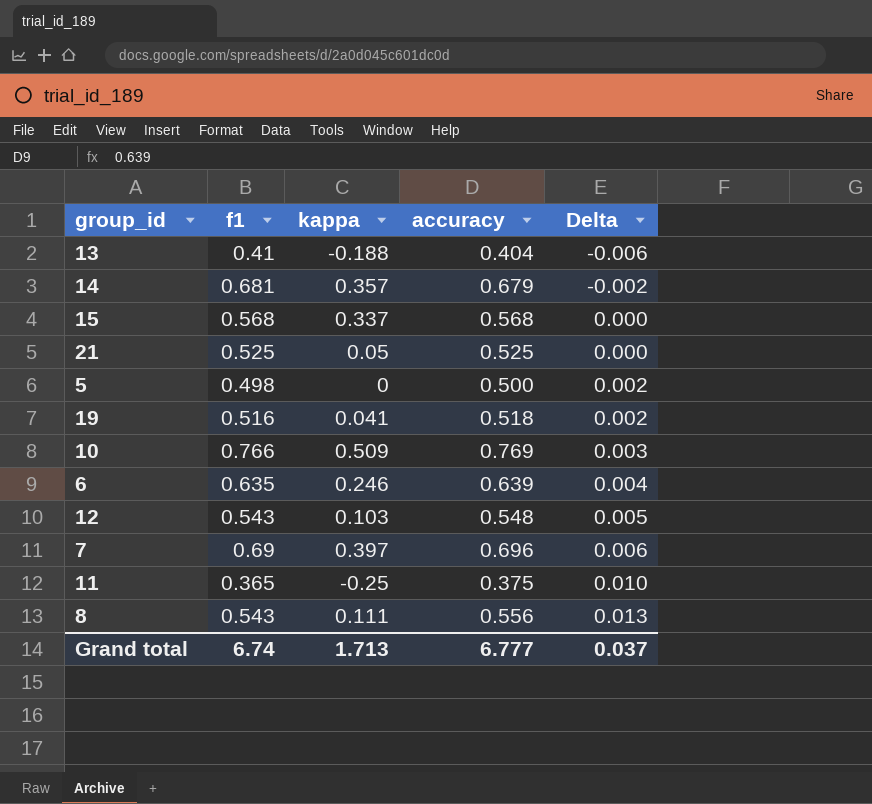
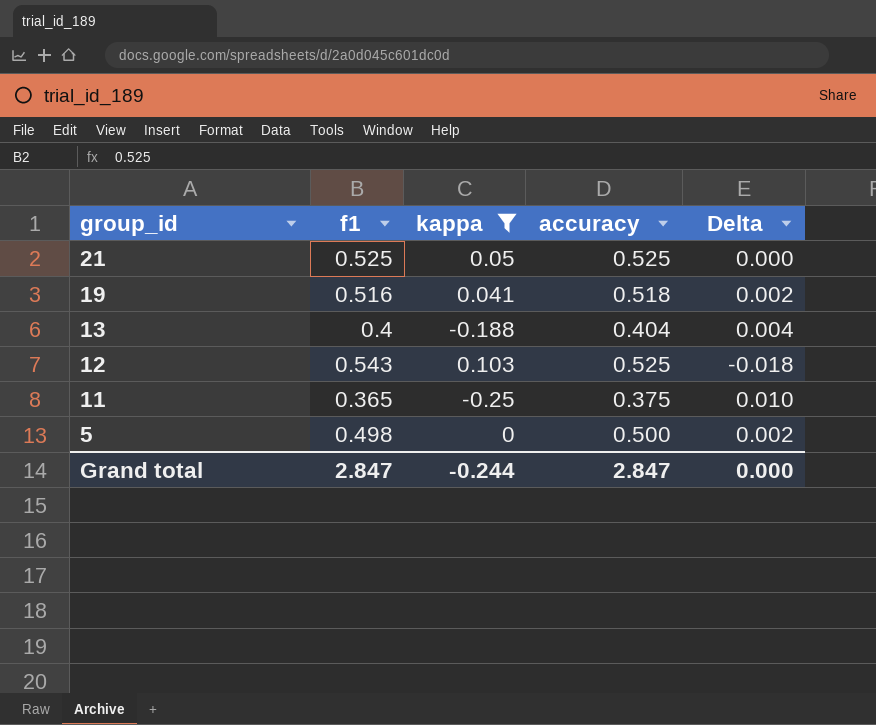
filter: none -> kappa <= 0.103
row order: Delta ascending -> group_id descending
13 | f1: 0.41 -> 0.4
13 | Delta: -0.006 -> 0.004
12 | accuracy: 0.548 -> 0.525
12 | Delta: 0.005 -> -0.018
Grand total | f1: 6.74 -> 2.847
Grand total | kappa: 1.713 -> -0.244
Grand total | accuracy: 6.777 -> 2.847
Grand total | Delta: 0.037 -> 0.000

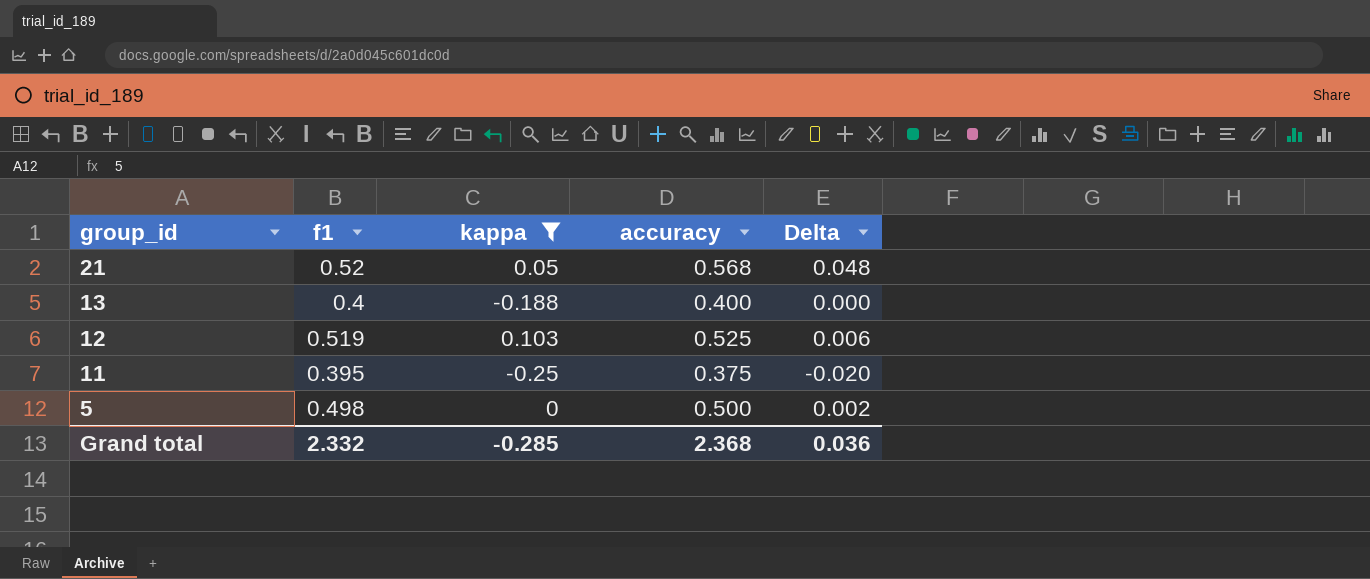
row 19: 0.516 | 0.041 | 0.518 | 0.002 -> none
21 | f1: 0.525 -> 0.52
21 | accuracy: 0.525 -> 0.568
21 | Delta: 0.000 -> 0.048
13 | accuracy: 0.404 -> 0.400
13 | Delta: 0.004 -> 0.000
12 | f1: 0.543 -> 0.519
12 | Delta: -0.018 -> 0.006
11 | f1: 0.365 -> 0.395
11 | Delta: 0.010 -> -0.020
Grand total | f1: 2.847 -> 2.332
Grand total | kappa: -0.244 -> -0.285
Grand total | accuracy: 2.847 -> 2.368
Grand total | Delta: 0.000 -> 0.036

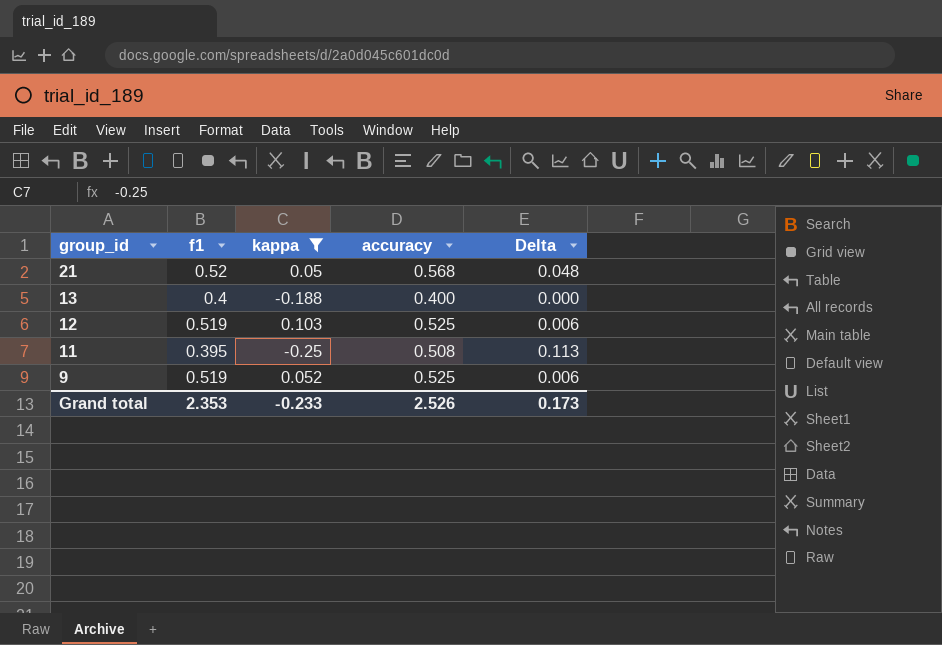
row 5: 0.498 | 0 | 0.500 | 0.002 -> none
11 | accuracy: 0.375 -> 0.508
11 | Delta: -0.020 -> 0.113
row 9: none -> 0.519 | 0.052 | 0.525 | 0.006
Grand total | f1: 2.332 -> 2.353
Grand total | kappa: -0.285 -> -0.233
Grand total | accuracy: 2.368 -> 2.526
Grand total | Delta: 0.036 -> 0.173

